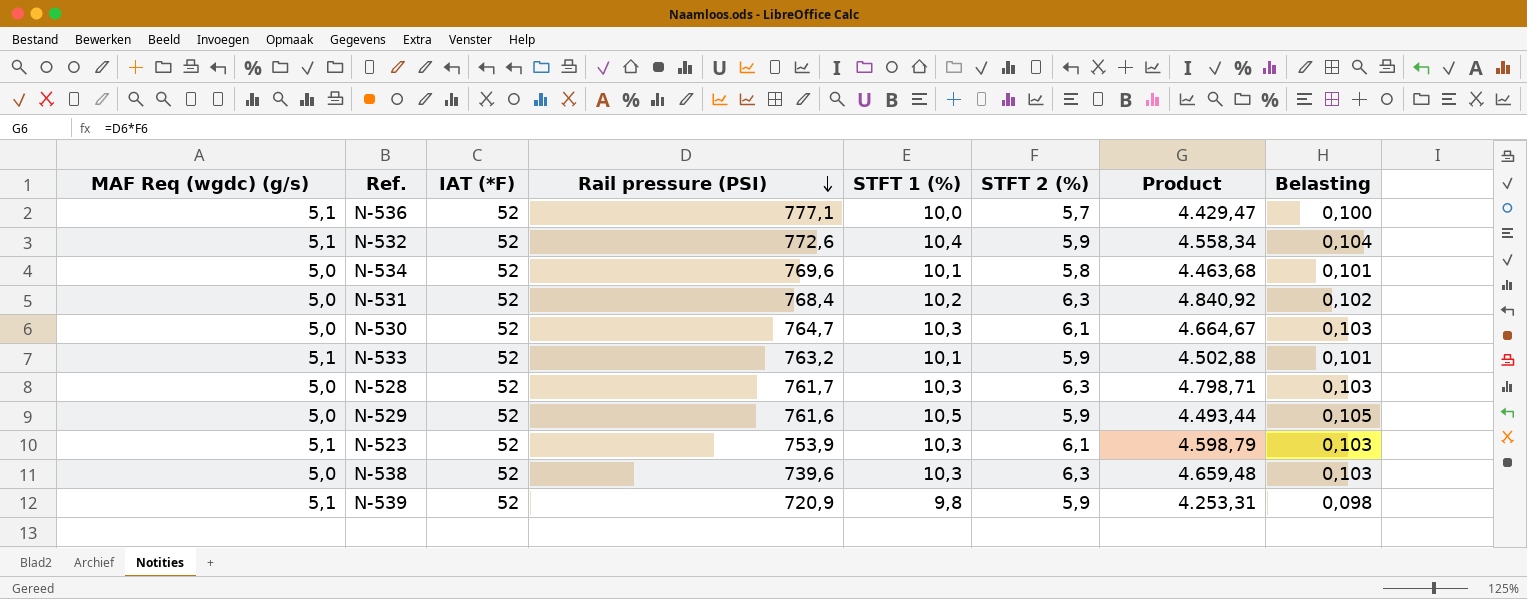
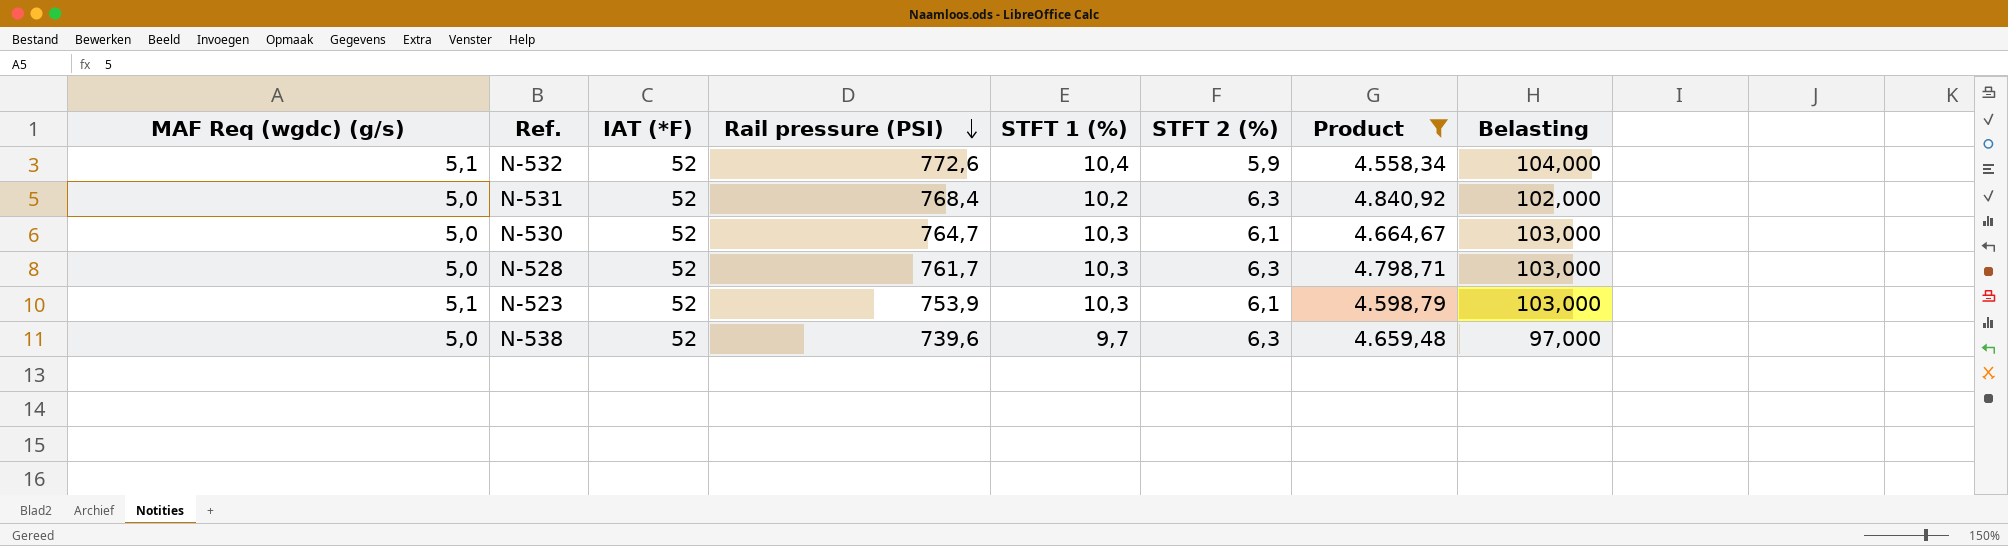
filter: none -> Product >= 4.558,34
column Belasting | formula: [STFT 1 (%)] * 0,01 -> [STFT 1 (%)] * 10
N-538 | STFT 1 (%): 10,3 -> 9,7

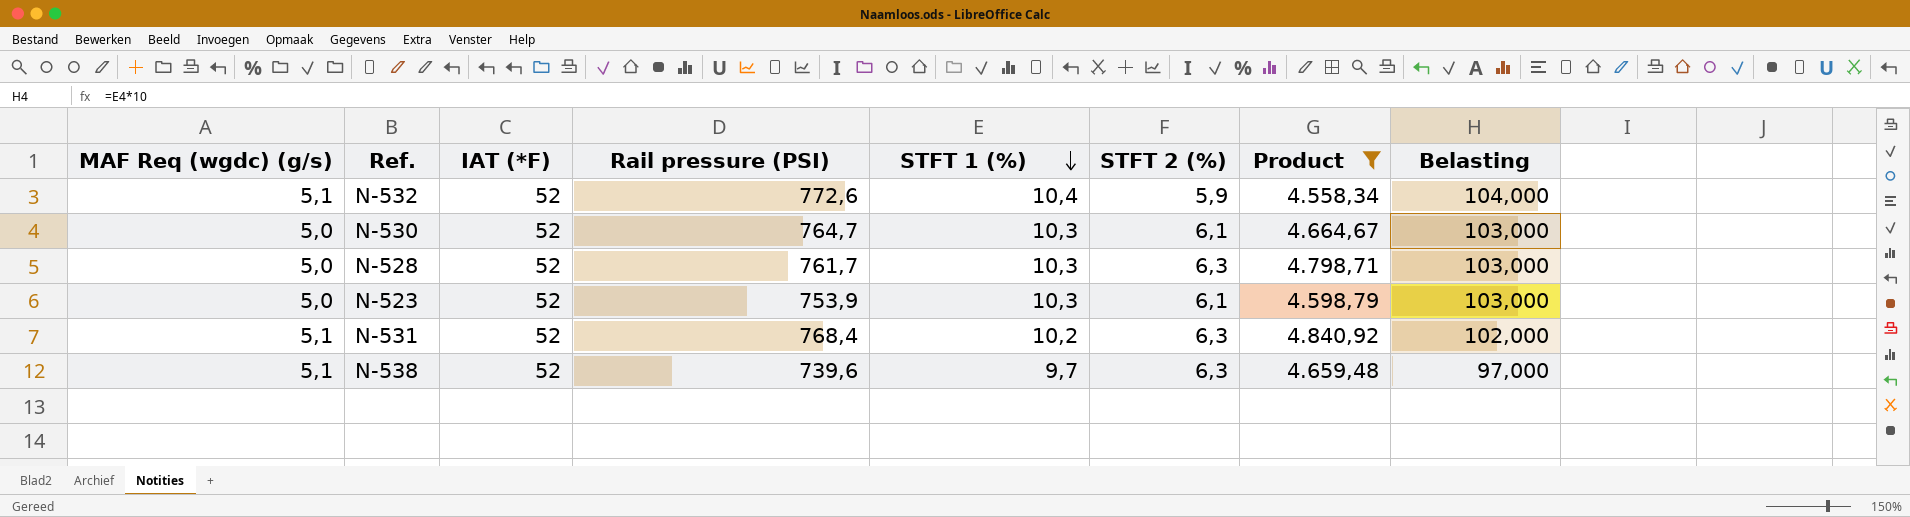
row order: Rail pressure (PSI) descending -> STFT 1 (%) descending
N-523 | MAF Req (wgdc) (g/s): 5,1 -> 5,0
N-531 | MAF Req (wgdc) (g/s): 5,0 -> 5,1
N-538 | MAF Req (wgdc) (g/s): 5,0 -> 5,1

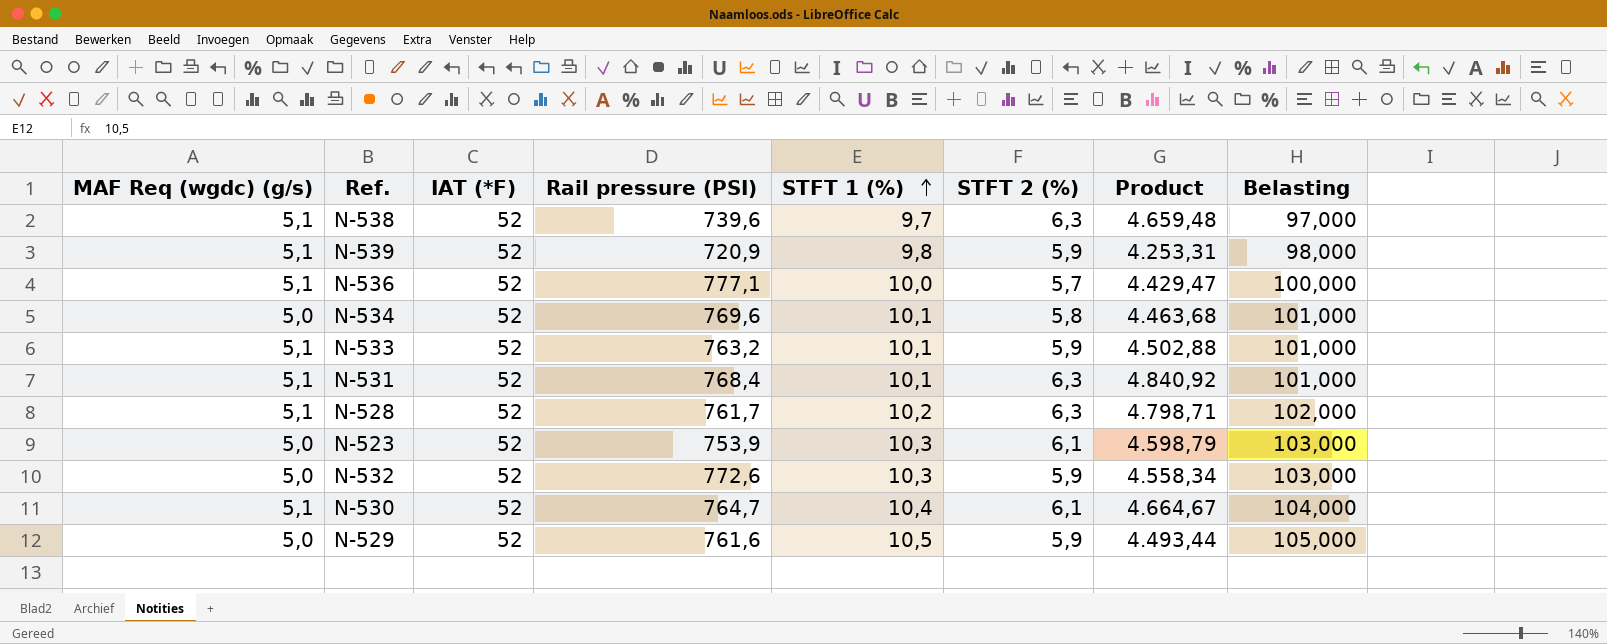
filter: Product >= 4.558,34 -> none
row order: STFT 1 (%) descending -> STFT 1 (%) ascending
N-531 | STFT 1 (%): 10,2 -> 10,1
N-531 | Belasting: 102,000 -> 101,000
N-528 | MAF Req (wgdc) (g/s): 5,0 -> 5,1
N-528 | STFT 1 (%): 10,3 -> 10,2
N-528 | Belasting: 103,000 -> 102,000
N-532 | MAF Req (wgdc) (g/s): 5,1 -> 5,0
N-532 | STFT 1 (%): 10,4 -> 10,3
N-532 | Belasting: 104,000 -> 103,000
N-530 | MAF Req (wgdc) (g/s): 5,0 -> 5,1
N-530 | STFT 1 (%): 10,3 -> 10,4
N-530 | Belasting: 103,000 -> 104,000

